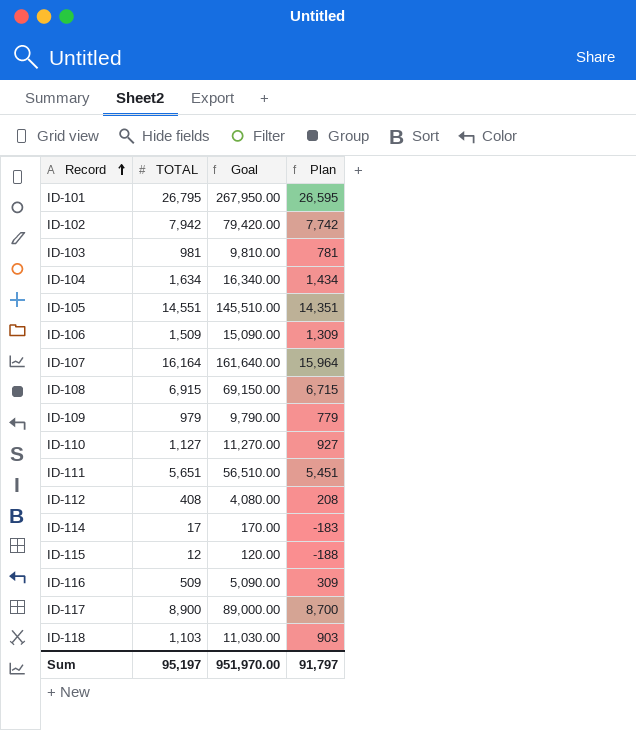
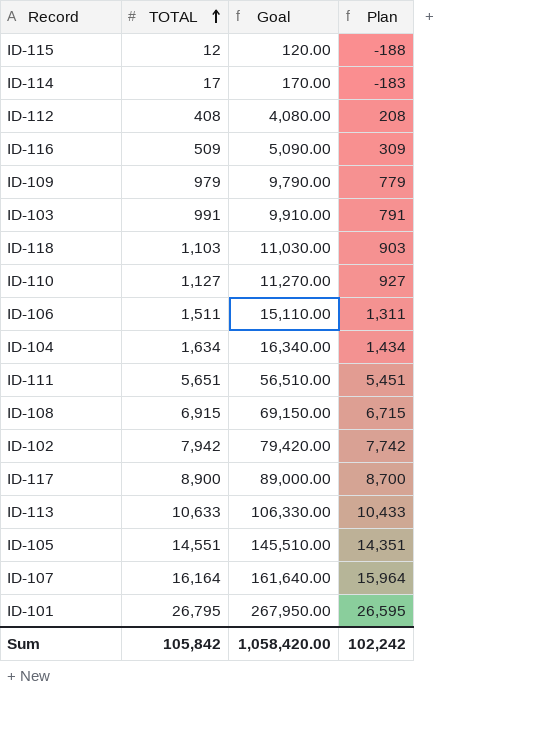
row order: Record ascending -> TOTAL ascending
ID-103 | TOTAL: 981 -> 991
ID-103 | Goal: 9,810.00 -> 9,910.00
ID-103 | Plan: 781 -> 791
ID-106 | TOTAL: 1,509 -> 1,511
ID-106 | Goal: 15,090.00 -> 15,110.00
ID-106 | Plan: 1,309 -> 1,311
row ID-113: none -> 10,633 | 106,330.00 | 10,433
Sum | TOTAL: 95,197 -> 105,842
Sum | Goal: 951,970.00 -> 1,058,420.00
Sum | Plan: 91,797 -> 102,242

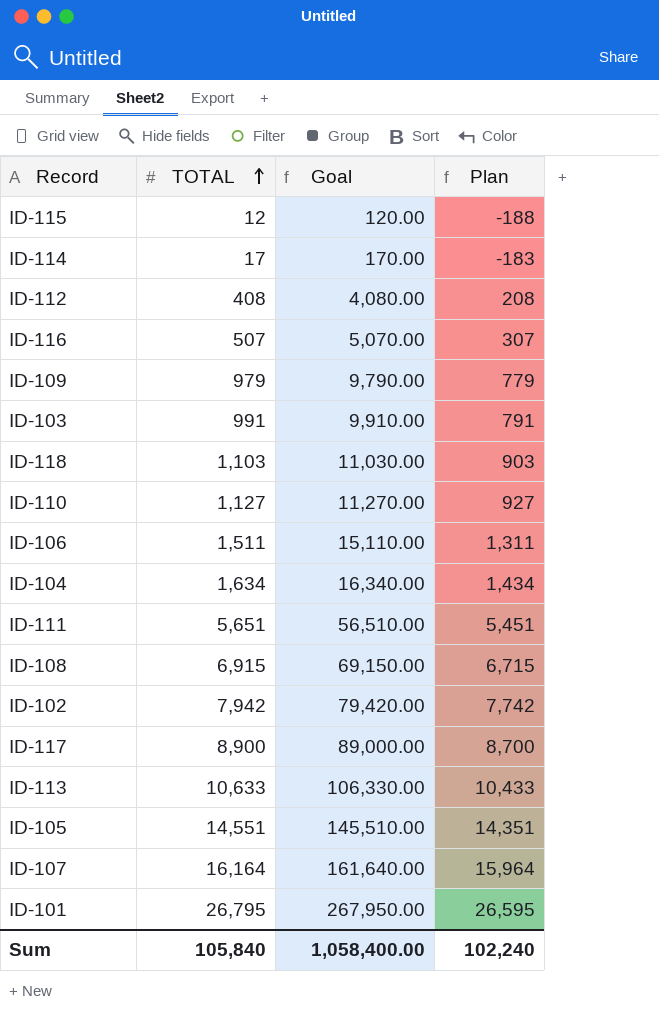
ID-116 | TOTAL: 509 -> 507
ID-116 | Goal: 5,090.00 -> 5,070.00
ID-116 | Plan: 309 -> 307
Sum | TOTAL: 105,842 -> 105,840
Sum | Goal: 1,058,420.00 -> 1,058,400.00
Sum | Plan: 102,242 -> 102,240

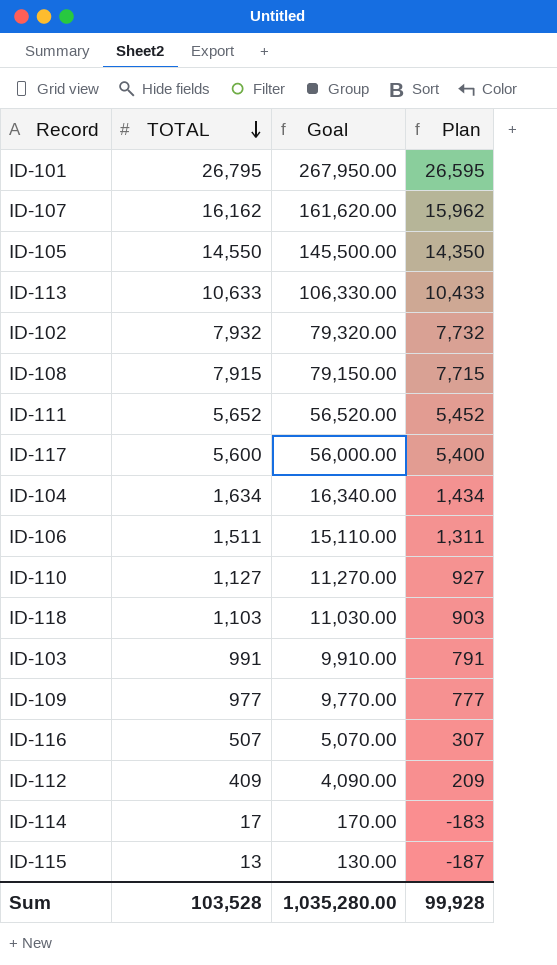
row order: TOTAL ascending -> TOTAL descending
ID-107 | TOTAL: 16,164 -> 16,162
ID-107 | Goal: 161,640.00 -> 161,620.00
ID-107 | Plan: 15,964 -> 15,962
ID-105 | TOTAL: 14,551 -> 14,550
ID-105 | Goal: 145,510.00 -> 145,500.00
ID-105 | Plan: 14,351 -> 14,350
ID-102 | TOTAL: 7,942 -> 7,932
ID-102 | Goal: 79,420.00 -> 79,320.00
ID-102 | Plan: 7,742 -> 7,732
ID-108 | TOTAL: 6,915 -> 7,915
ID-108 | Goal: 69,150.00 -> 79,150.00
ID-108 | Plan: 6,715 -> 7,715
ID-111 | TOTAL: 5,651 -> 5,652
ID-111 | Goal: 56,510.00 -> 56,520.00
ID-111 | Plan: 5,451 -> 5,452
ID-117 | TOTAL: 8,900 -> 5,600
ID-117 | Goal: 89,000.00 -> 56,000.00
ID-117 | Plan: 8,700 -> 5,400
ID-109 | TOTAL: 979 -> 977
ID-109 | Goal: 9,790.00 -> 9,770.00
ID-109 | Plan: 779 -> 777
ID-112 | TOTAL: 408 -> 409
ID-112 | Goal: 4,080.00 -> 4,090.00
ID-112 | Plan: 208 -> 209
ID-115 | TOTAL: 12 -> 13
ID-115 | Goal: 120.00 -> 130.00
ID-115 | Plan: -188 -> -187
Sum | TOTAL: 105,840 -> 103,528
Sum | Goal: 1,058,400.00 -> 1,035,280.00
Sum | Plan: 102,240 -> 99,928

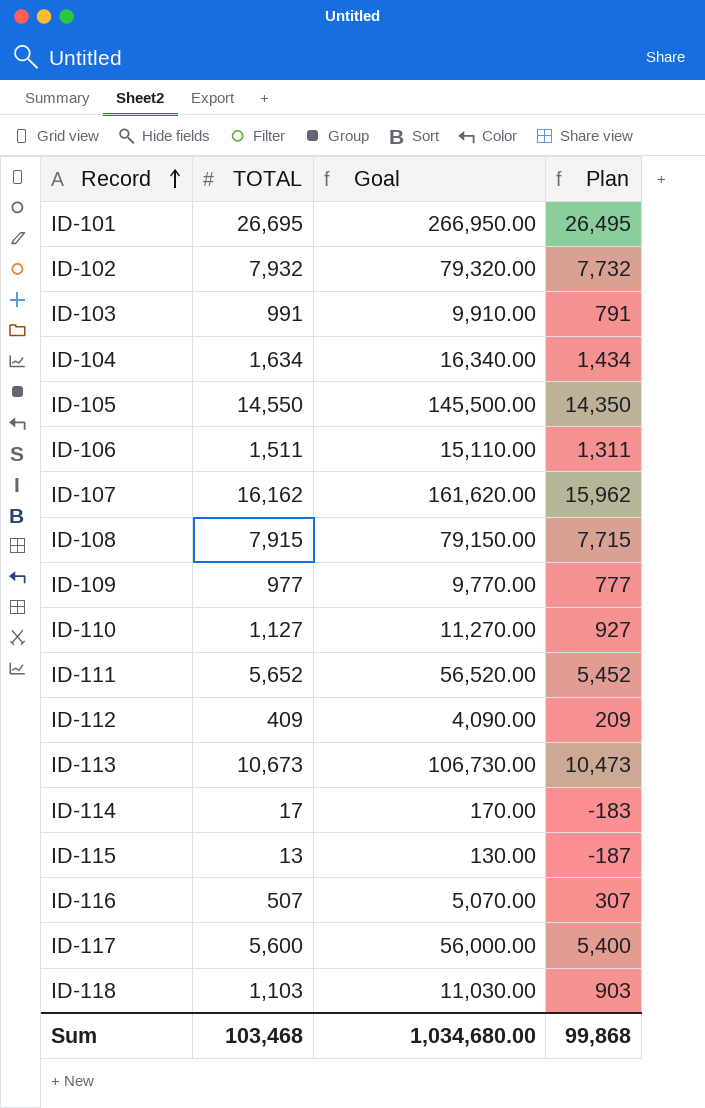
row order: TOTAL descending -> Record ascending
ID-101 | TOTAL: 26,795 -> 26,695
ID-101 | Goal: 267,950.00 -> 266,950.00
ID-101 | Plan: 26,595 -> 26,495
ID-113 | TOTAL: 10,633 -> 10,673
ID-113 | Goal: 106,330.00 -> 106,730.00
ID-113 | Plan: 10,433 -> 10,473
Sum | TOTAL: 103,528 -> 103,468
Sum | Goal: 1,035,280.00 -> 1,034,680.00
Sum | Plan: 99,928 -> 99,868

